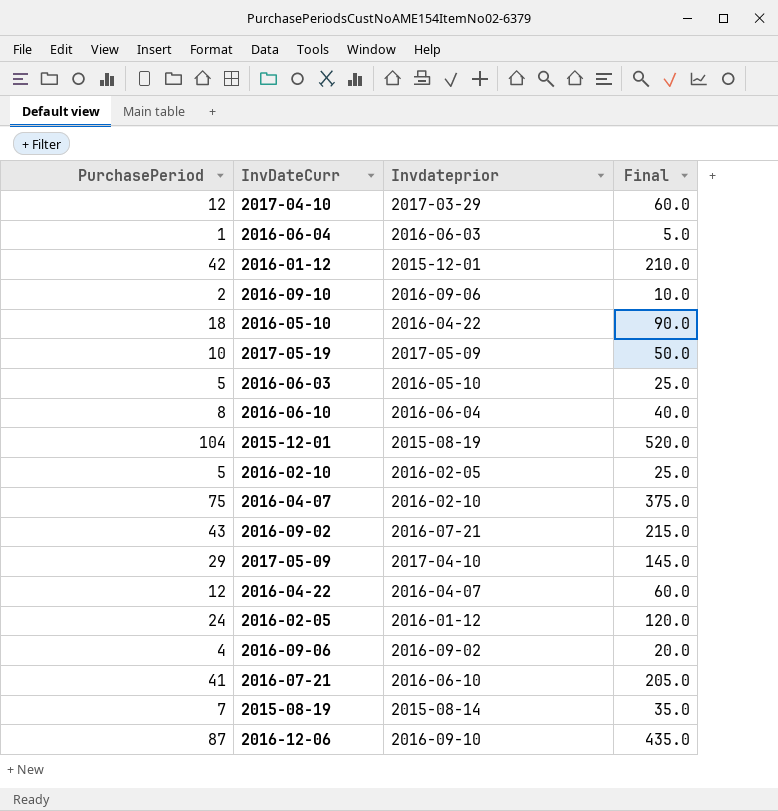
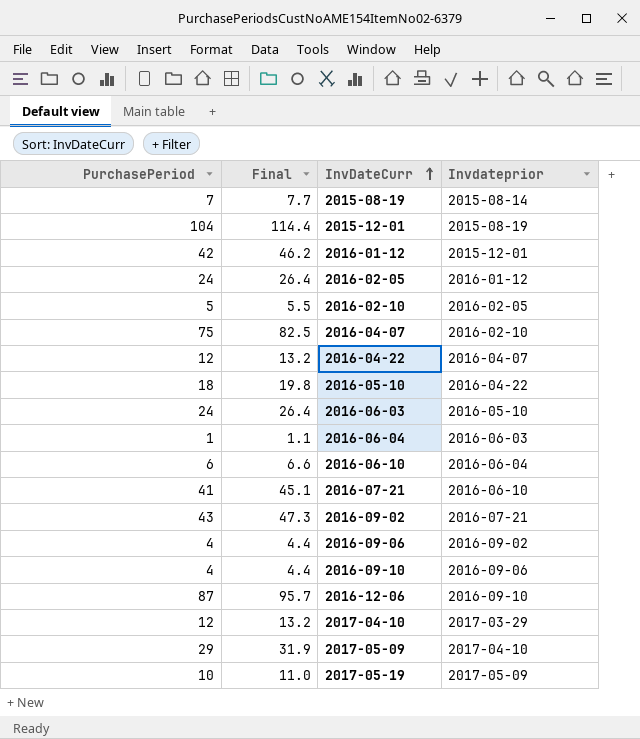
row order: none -> InvDateCurr ascending
column Final | formula: [PurchasePeriod] * 5 -> [PurchasePeriod] * 1.1
column Final | position: 4 -> 2
2016-06-03 | PurchasePeriod: 5 -> 24
2016-06-10 | PurchasePeriod: 8 -> 6
2016-09-10 | PurchasePeriod: 2 -> 4

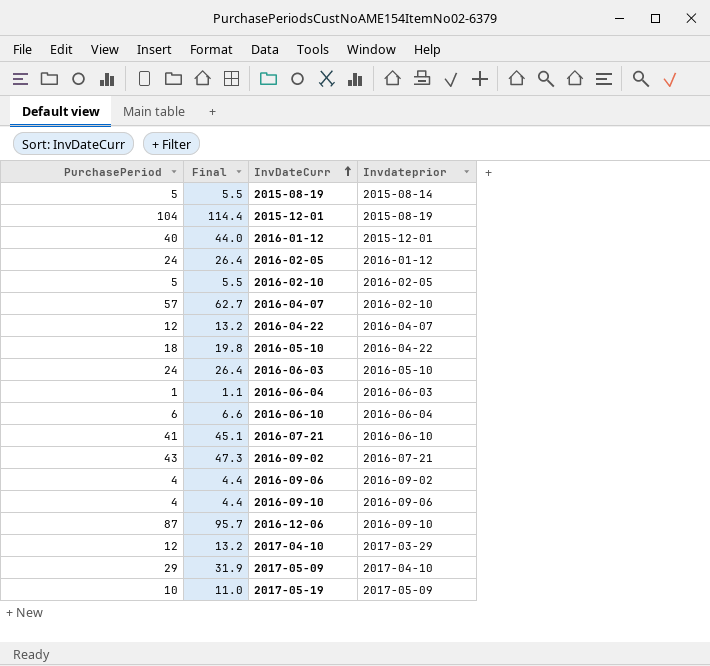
2015-08-19 | PurchasePeriod: 7 -> 5
2015-08-19 | Final: 7.7 -> 5.5
2016-01-12 | PurchasePeriod: 42 -> 40
2016-01-12 | Final: 46.2 -> 44.0
2016-04-07 | PurchasePeriod: 75 -> 57
2016-04-07 | Final: 82.5 -> 62.7

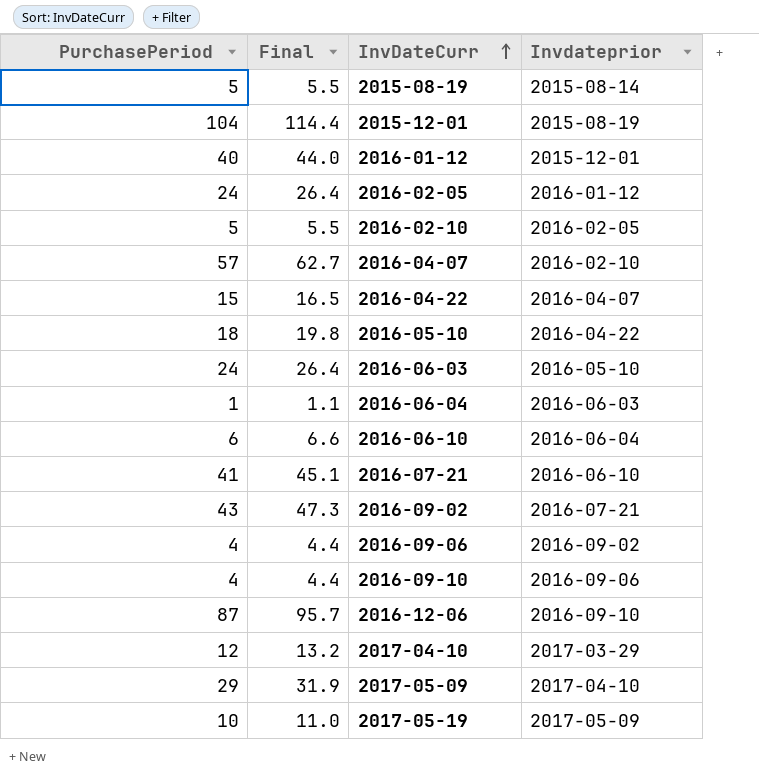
2016-04-22 | PurchasePeriod: 12 -> 15
2016-04-22 | Final: 13.2 -> 16.5

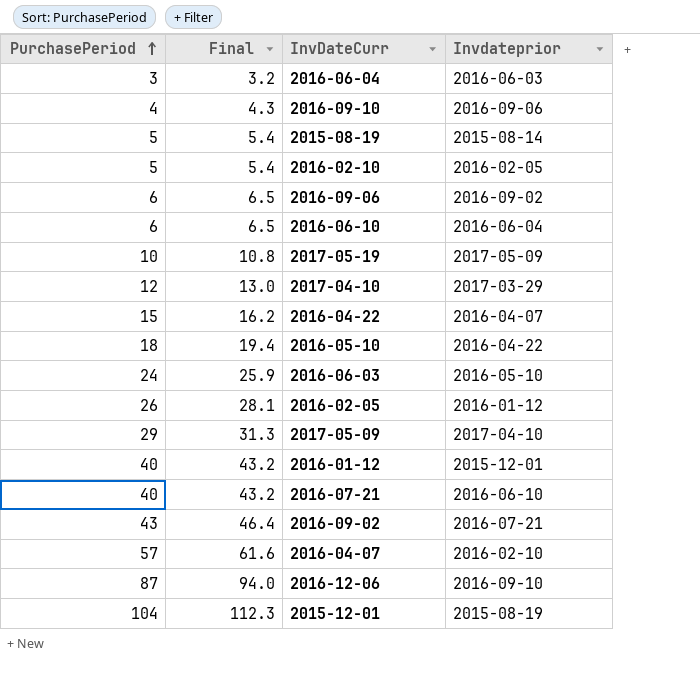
row order: InvDateCurr ascending -> PurchasePeriod ascending
column Final | formula: [PurchasePeriod] * 1.1 -> [PurchasePeriod] * 1.08
2016-06-04 | PurchasePeriod: 1 -> 3
2016-09-06 | PurchasePeriod: 4 -> 6
2016-02-05 | PurchasePeriod: 24 -> 26
2016-07-21 | PurchasePeriod: 41 -> 40

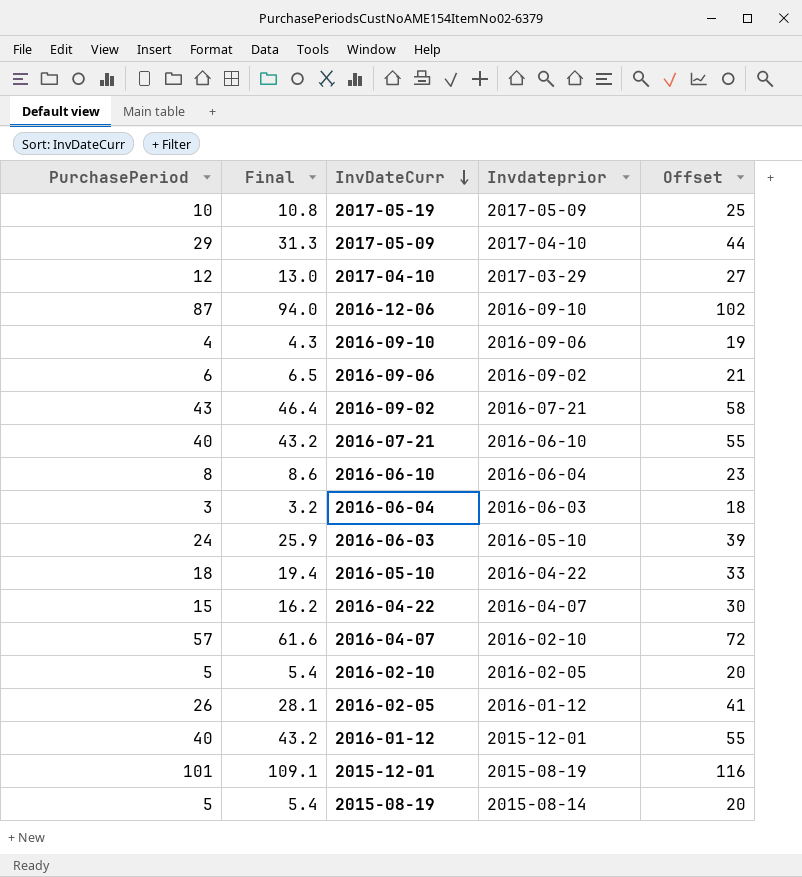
row order: PurchasePeriod ascending -> InvDateCurr descending
column Offset | formula: none -> [PurchasePeriod] + 15
2016-06-10 | PurchasePeriod: 6 -> 8
2016-06-10 | Final: 6.5 -> 8.6
2015-12-01 | PurchasePeriod: 104 -> 101
2015-12-01 | Final: 112.3 -> 109.1

